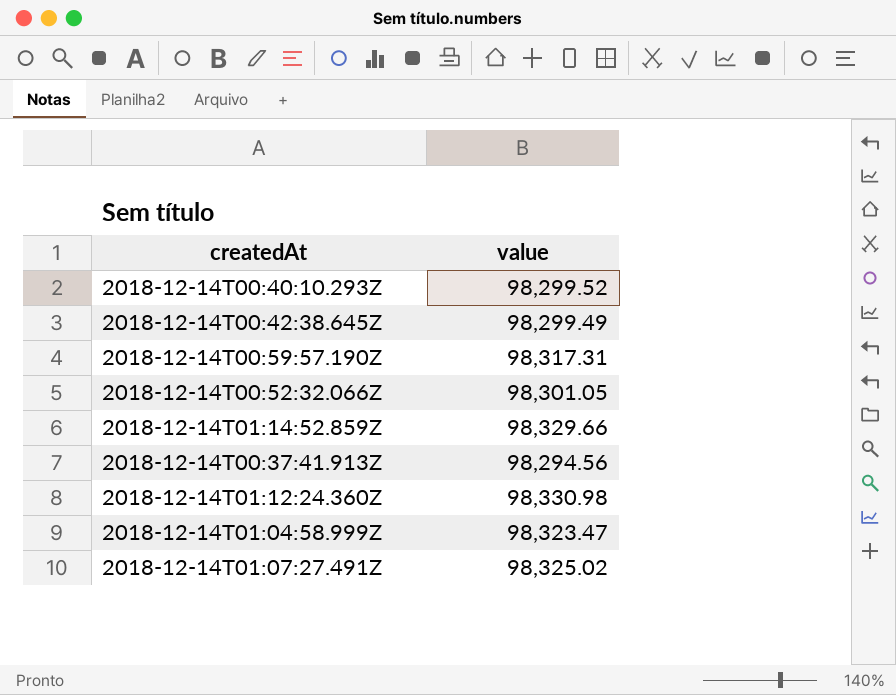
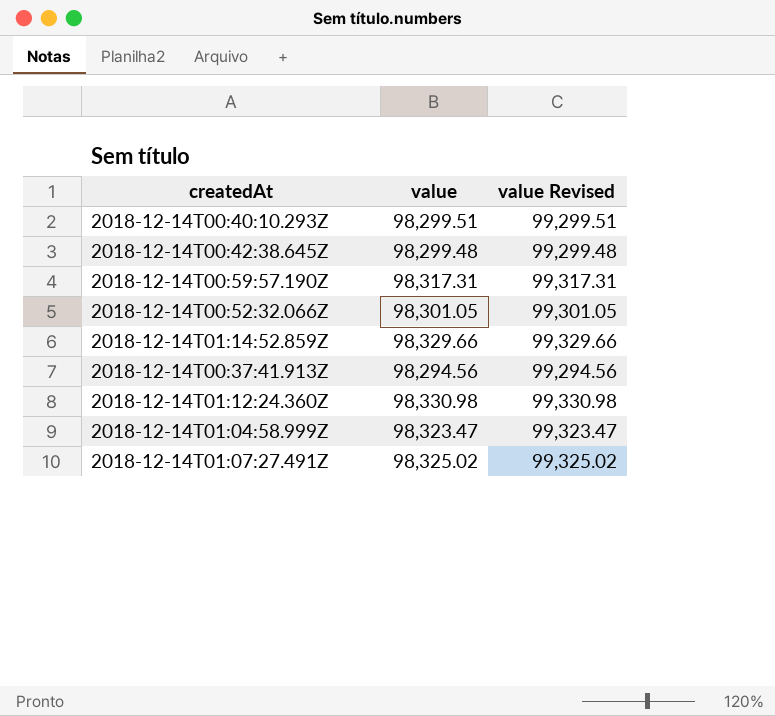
column value Revised | formula: none -> [value] + 1000
2018-12-14T00:40:10.293Z | value: 98,299.52 -> 98,299.51
2018-12-14T00:42:38.645Z | value: 98,299.49 -> 98,299.48

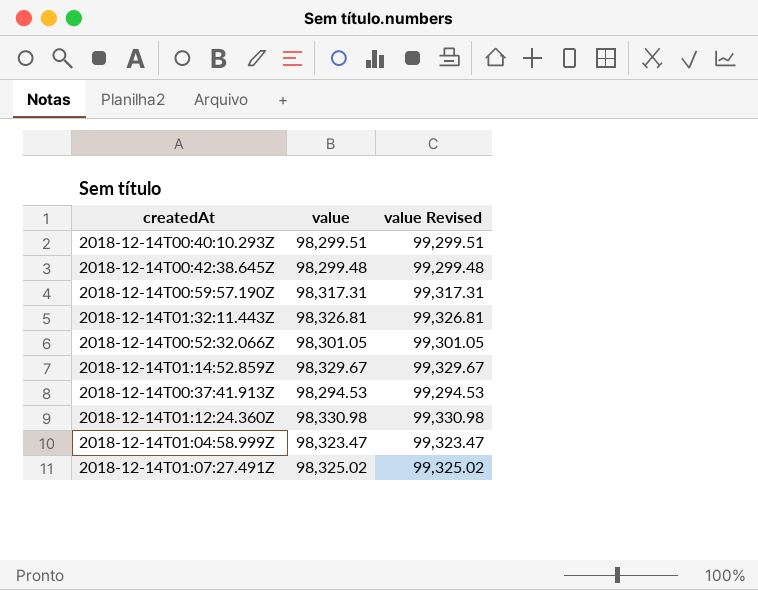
row 2018-12-14T01:32:11.443Z: none -> 98,326.81 | 99,326.81
2018-12-14T01:14:52.859Z | value: 98,329.66 -> 98,329.67
2018-12-14T01:14:52.859Z | value Revised: 99,329.66 -> 99,329.67
2018-12-14T00:37:41.913Z | value: 98,294.56 -> 98,294.53
2018-12-14T00:37:41.913Z | value Revised: 99,294.56 -> 99,294.53

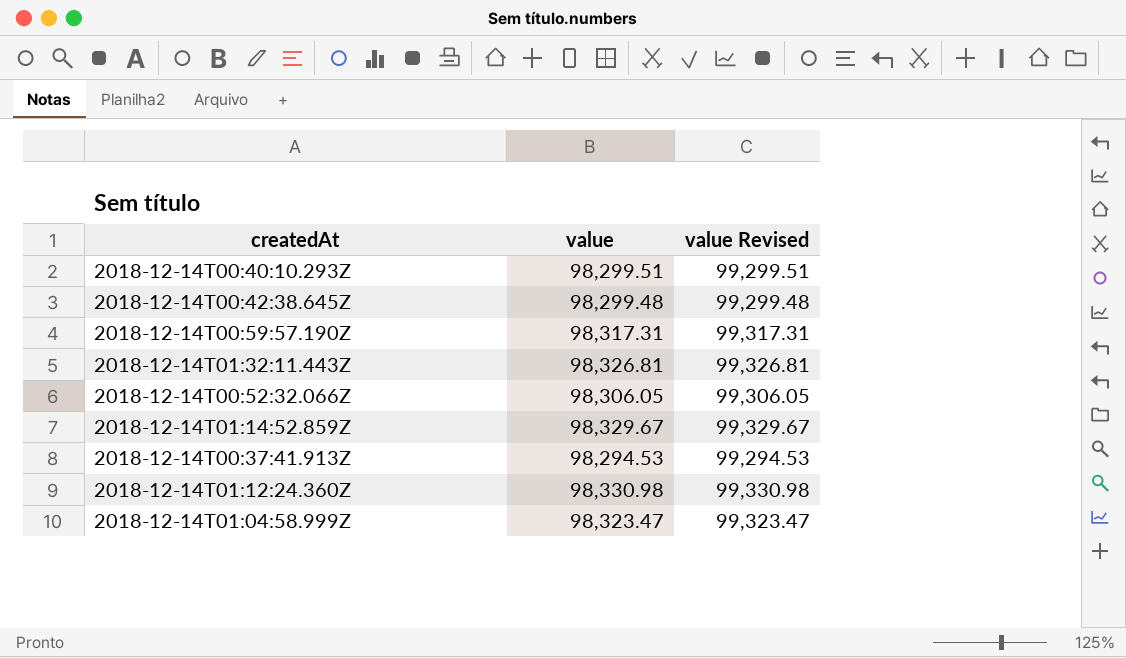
row 2018-12-14T01:07:27.491Z: 98,325.02 | 99,325.02 -> none
2018-12-14T00:52:32.066Z | value: 98,301.05 -> 98,306.05
2018-12-14T00:52:32.066Z | value Revised: 99,301.05 -> 99,306.05

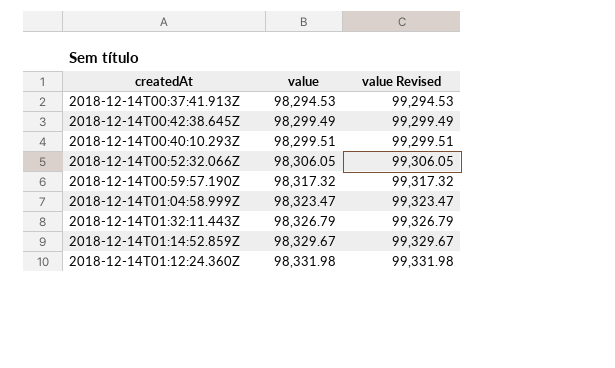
row order: none -> value ascending
2018-12-14T00:42:38.645Z | value: 98,299.48 -> 98,299.49
2018-12-14T00:42:38.645Z | value Revised: 99,299.48 -> 99,299.49
2018-12-14T00:59:57.190Z | value: 98,317.31 -> 98,317.32
2018-12-14T00:59:57.190Z | value Revised: 99,317.31 -> 99,317.32
2018-12-14T01:32:11.443Z | value: 98,326.81 -> 98,326.79
2018-12-14T01:32:11.443Z | value Revised: 99,326.81 -> 99,326.79
2018-12-14T01:12:24.360Z | value: 98,330.98 -> 98,331.98
2018-12-14T01:12:24.360Z | value Revised: 99,330.98 -> 99,331.98

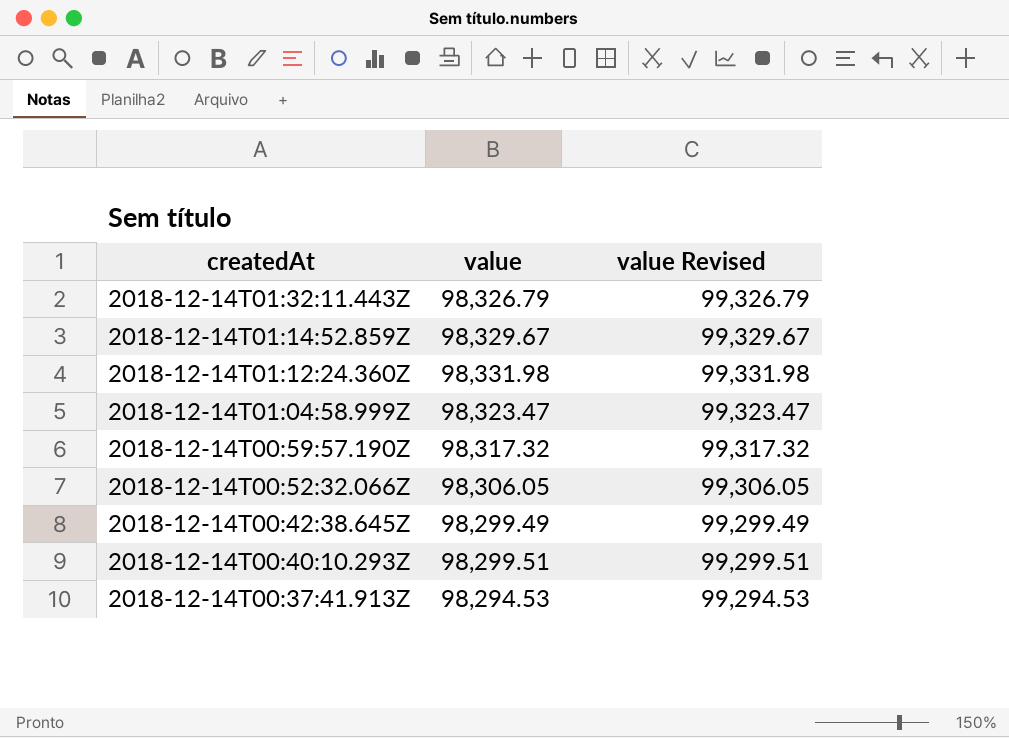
row order: value ascending -> createdAt descending

